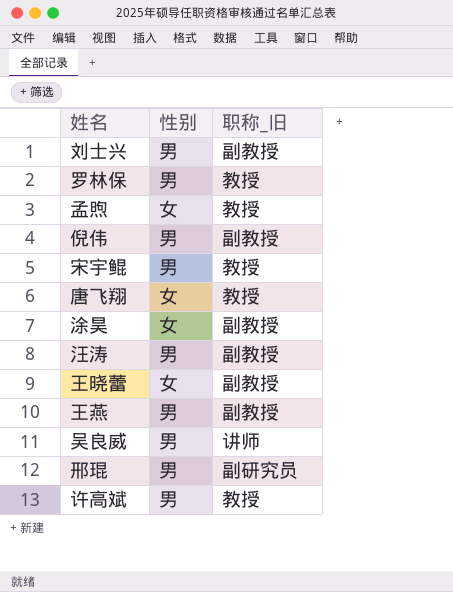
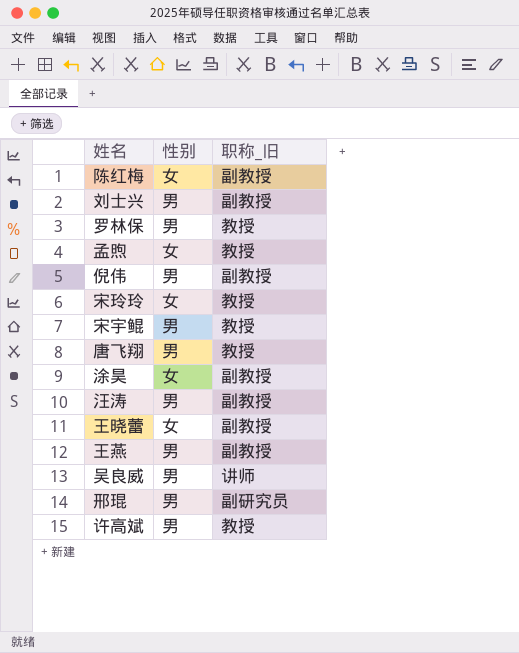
row 陈红梅: none -> 女 | 副教授
row 宋玲玲: none -> 女 | 教授
唐飞翔 | 性别: 女 -> 男

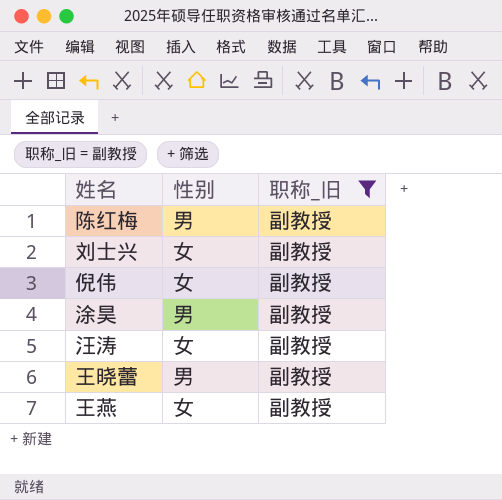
filter: none -> 职称_旧 = 副教授
陈红梅 | 性别: 女 -> 男
刘士兴 | 性别: 男 -> 女
倪伟 | 性别: 男 -> 女
涂昊 | 性别: 女 -> 男
汪涛 | 性别: 男 -> 女
王晓蕾 | 性别: 女 -> 男
王燕 | 性别: 男 -> 女

